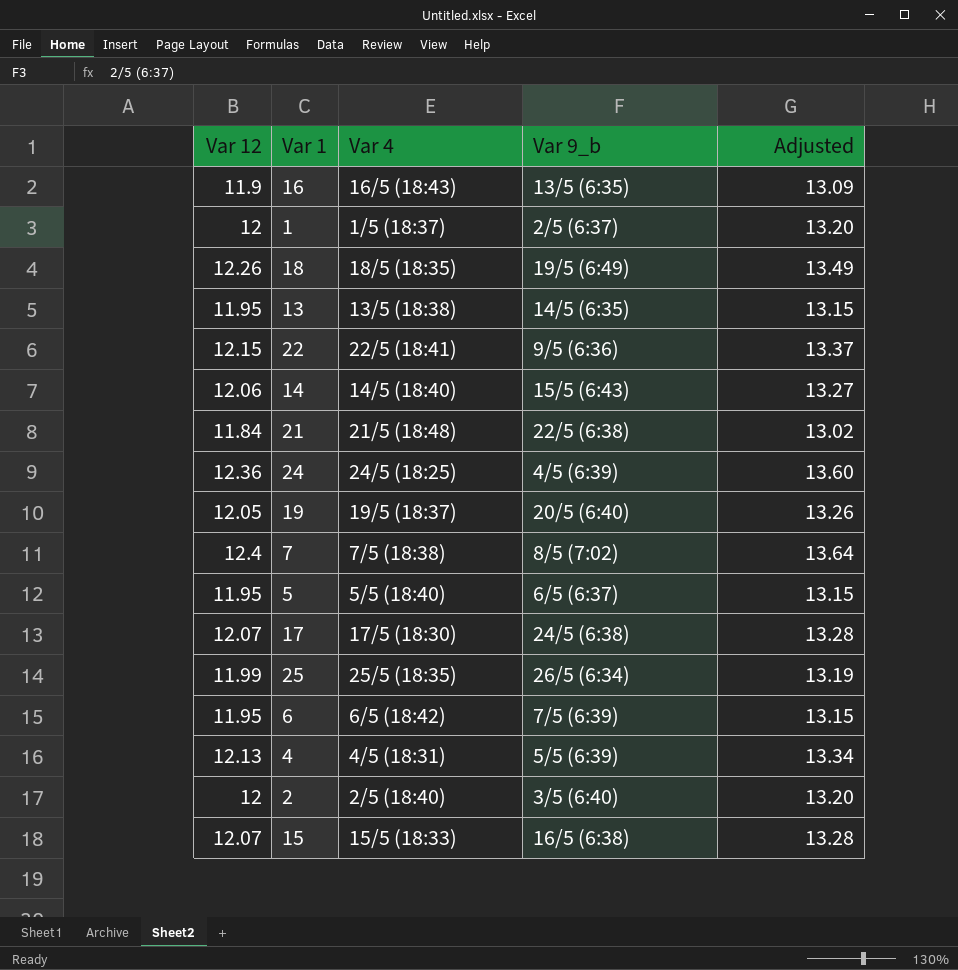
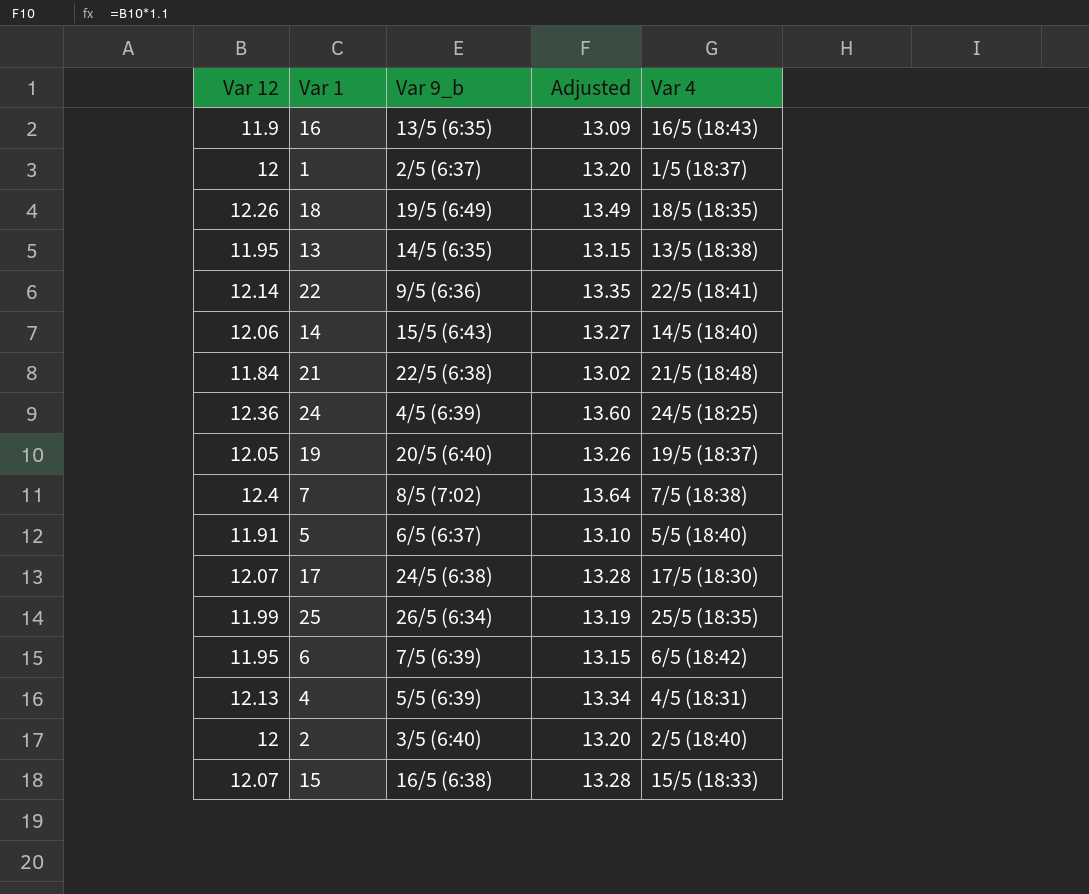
column Var 4 | position: 3 -> 5
22 | Var 12: 12.15 -> 12.14
22 | Adjusted: 13.37 -> 13.35
5 | Var 12: 11.95 -> 11.91
5 | Adjusted: 13.15 -> 13.10

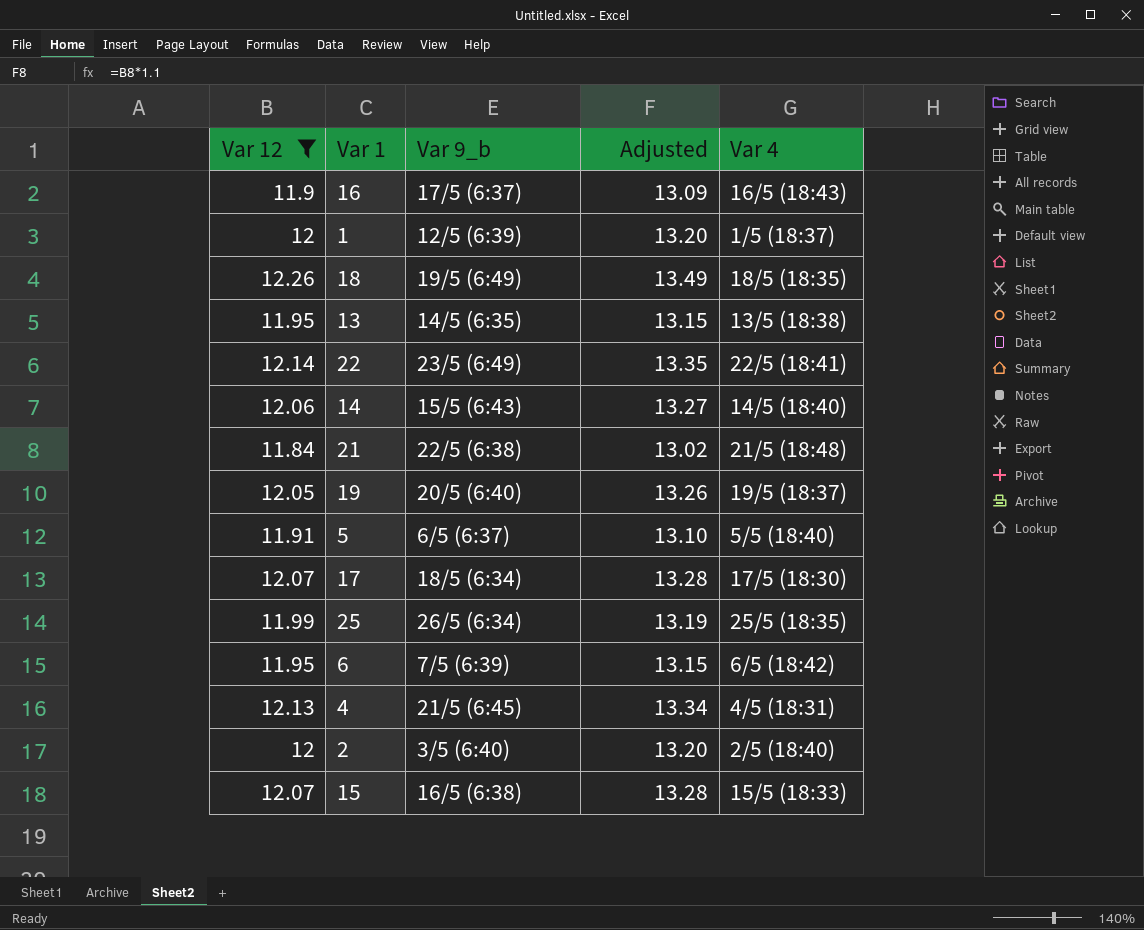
filter: none -> Var 12 <= 12.26
16 | Var 9_b: 13/5 (6:35) -> 17/5 (6:37)
1 | Var 9_b: 2/5 (6:37) -> 12/5 (6:39)
22 | Var 9_b: 9/5 (6:36) -> 23/5 (6:49)
17 | Var 9_b: 24/5 (6:38) -> 18/5 (6:34)
4 | Var 9_b: 5/5 (6:39) -> 21/5 (6:45)

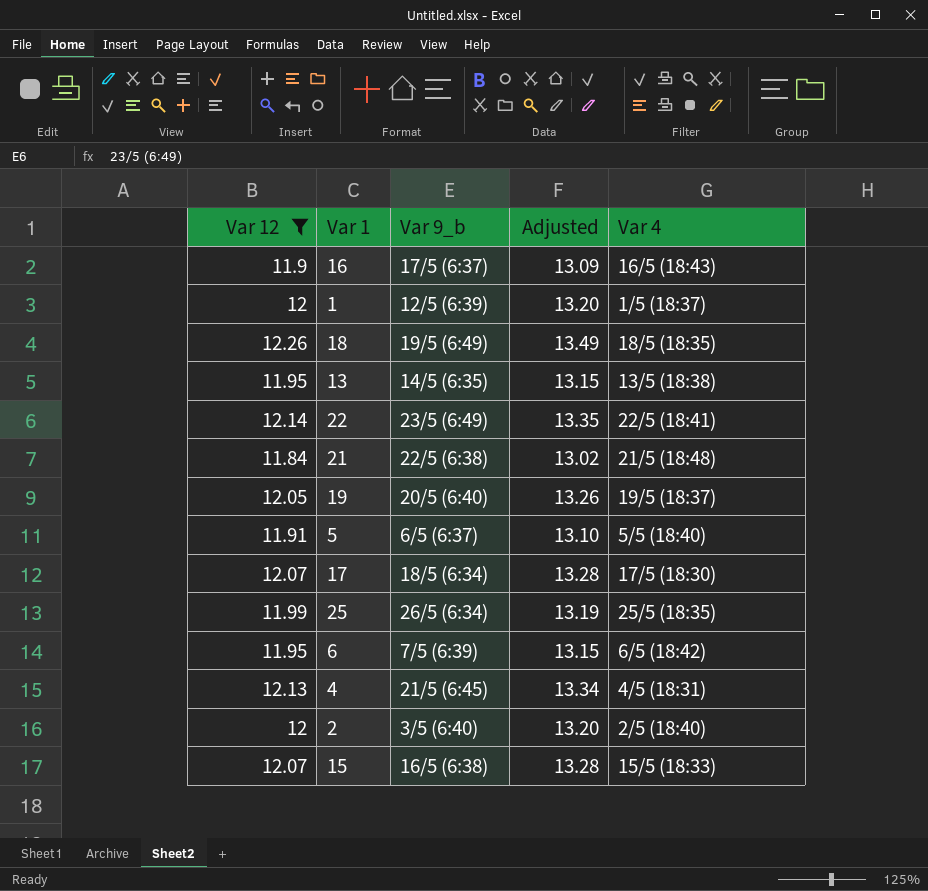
row 14: 12.06 | 15/5 (6:43) | 13.27 | 14/5 (18:40) -> none

